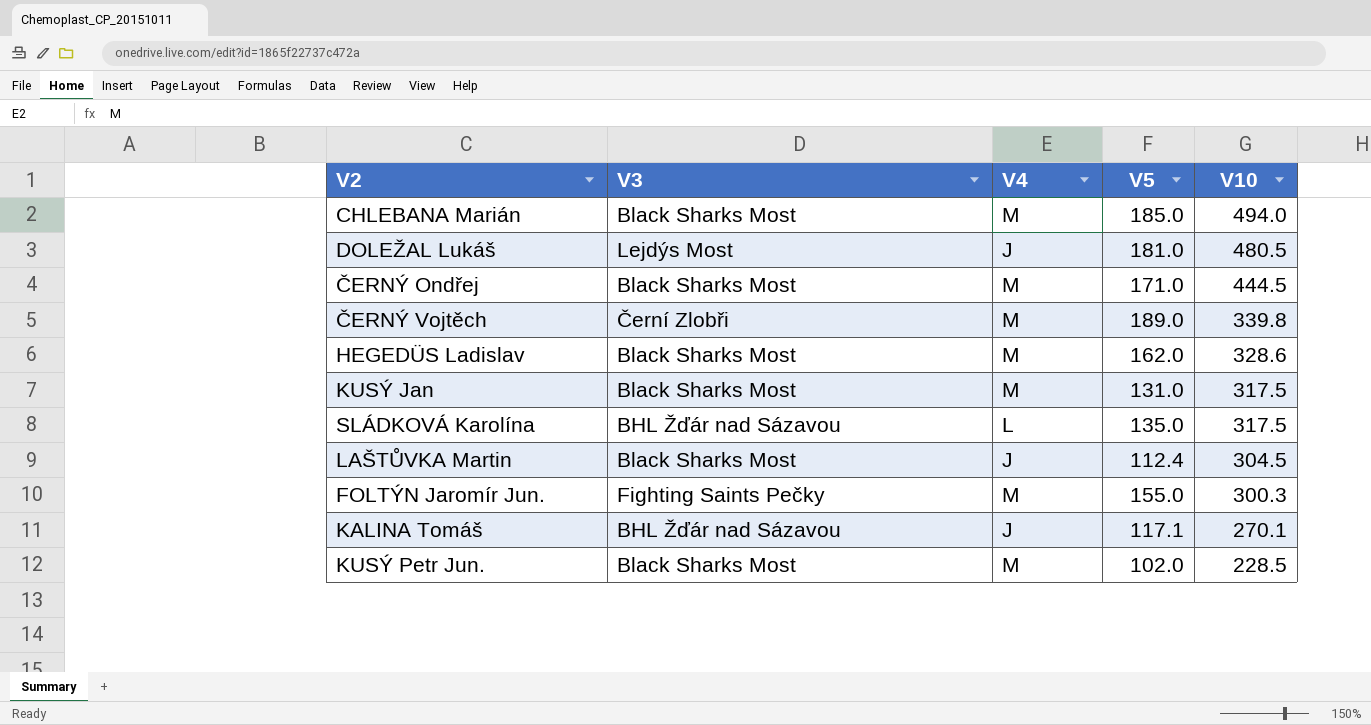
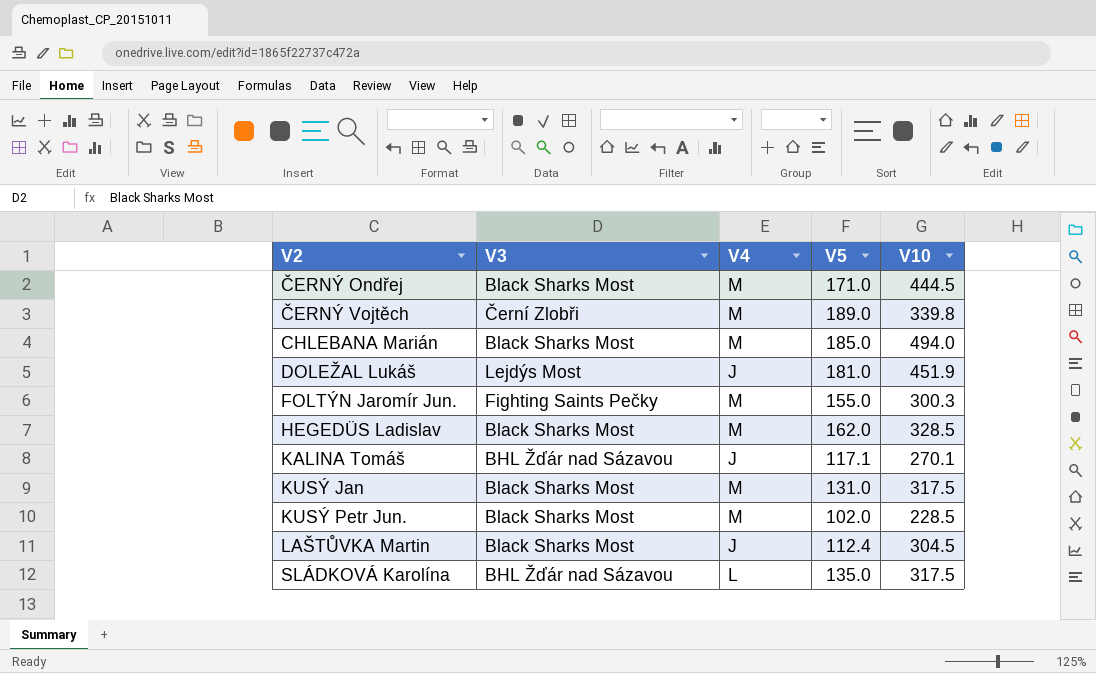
row order: V10 descending -> V2 ascending
DOLEŽAL Lukáš | V10: 480.5 -> 451.9
HEGEDÜS Ladislav | V10: 328.6 -> 328.5

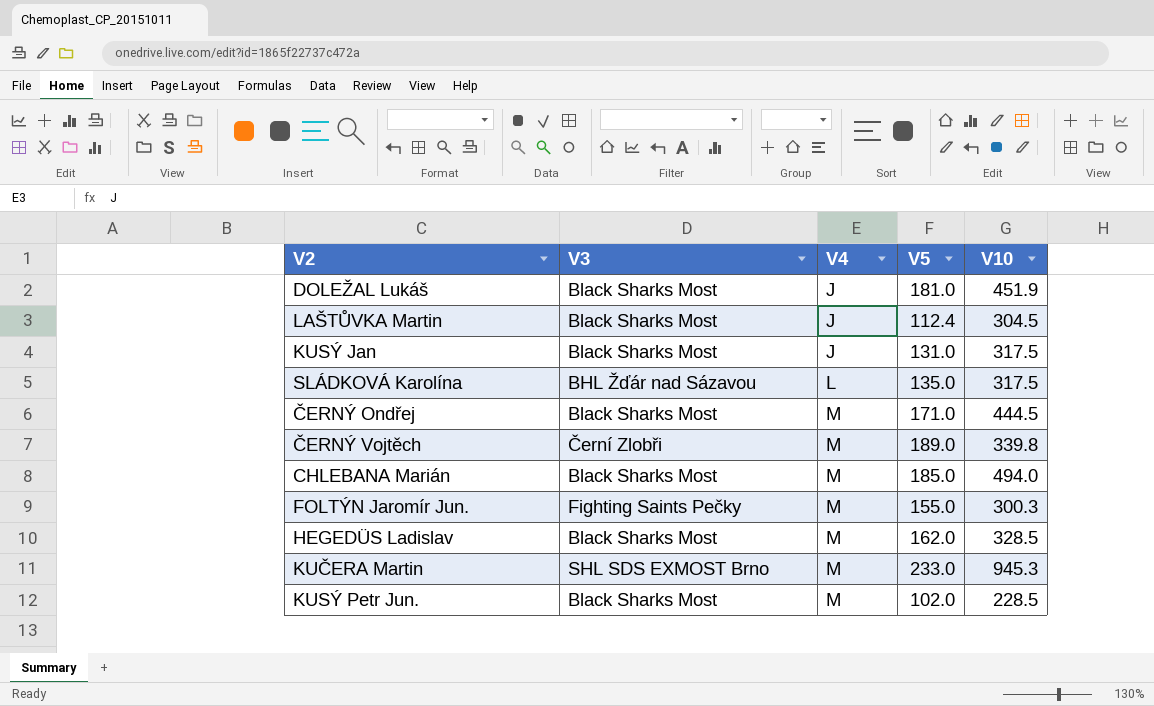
row order: V2 ascending -> V4 ascending
row KALINA Tomáš: BHL Žďár nad Sázavou | J | 117.1 | 270.1 -> none
DOLEŽAL Lukáš | V3: Lejdýs Most -> Black Sharks Most
KUSÝ Jan | V4: M -> J
row KUČERA Martin: none -> SHL SDS EXMOST Brno | M | 233.0 | 945.3

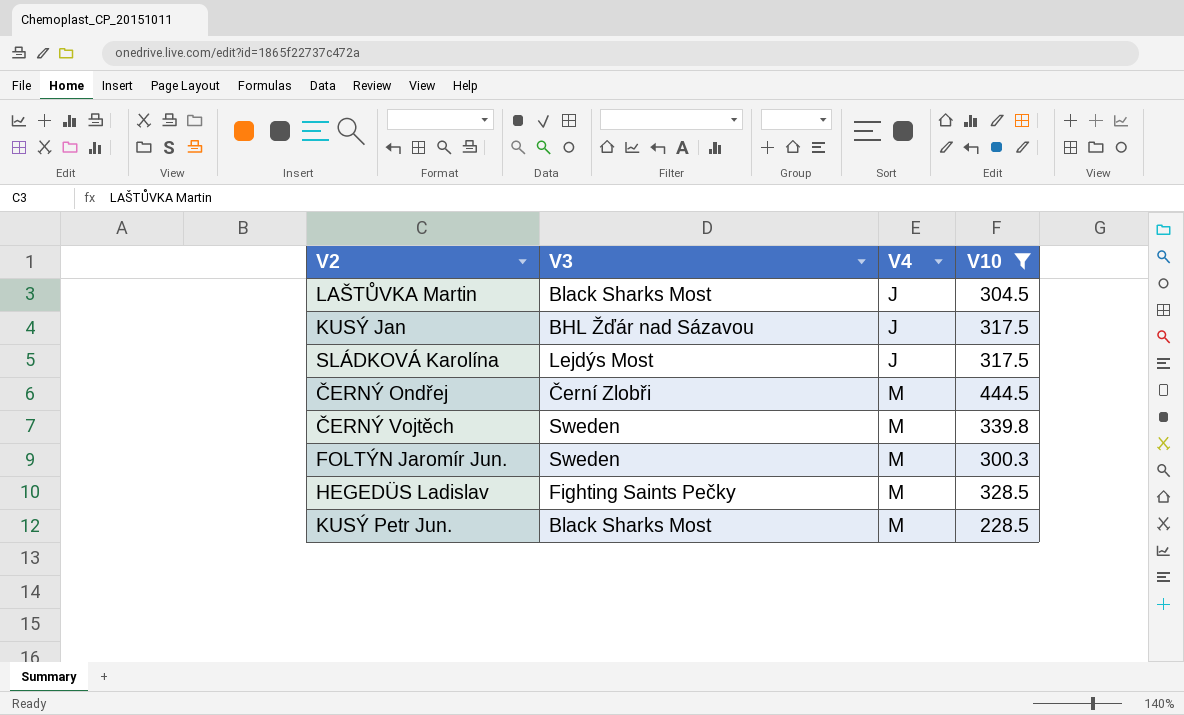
filter: none -> V10 <= 444.5
column V5 | position: 4 -> none
KUSÝ Jan | V3: Black Sharks Most -> BHL Žďár nad Sázavou
SLÁDKOVÁ Karolína | V3: BHL Žďár nad Sázavou -> Lejdýs Most
SLÁDKOVÁ Karolína | V4: L -> J
ČERNÝ Ondřej | V3: Black Sharks Most -> Černí Zlobři
ČERNÝ Vojtěch | V3: Černí Zlobři -> Sweden
FOLTÝN Jaromír Jun. | V3: Fighting Saints Pečky -> Sweden
HEGEDÜS Ladislav | V3: Black Sharks Most -> Fighting Saints Pečky

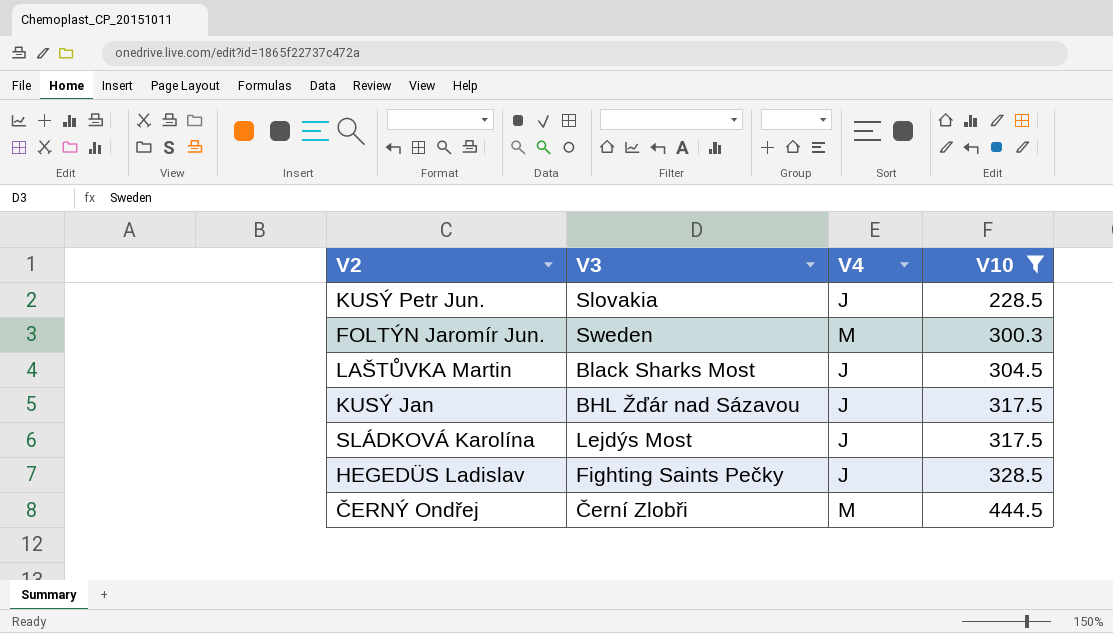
row order: V4 ascending -> V10 ascending
row ČERNÝ Vojtěch: Sweden | M | 339.8 -> none
KUSÝ Petr Jun. | V3: Black Sharks Most -> Slovakia
KUSÝ Petr Jun. | V4: M -> J
HEGEDÜS Ladislav | V4: M -> J

